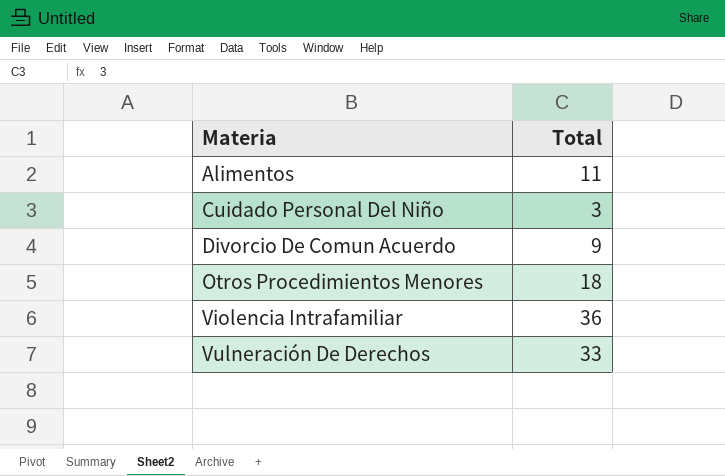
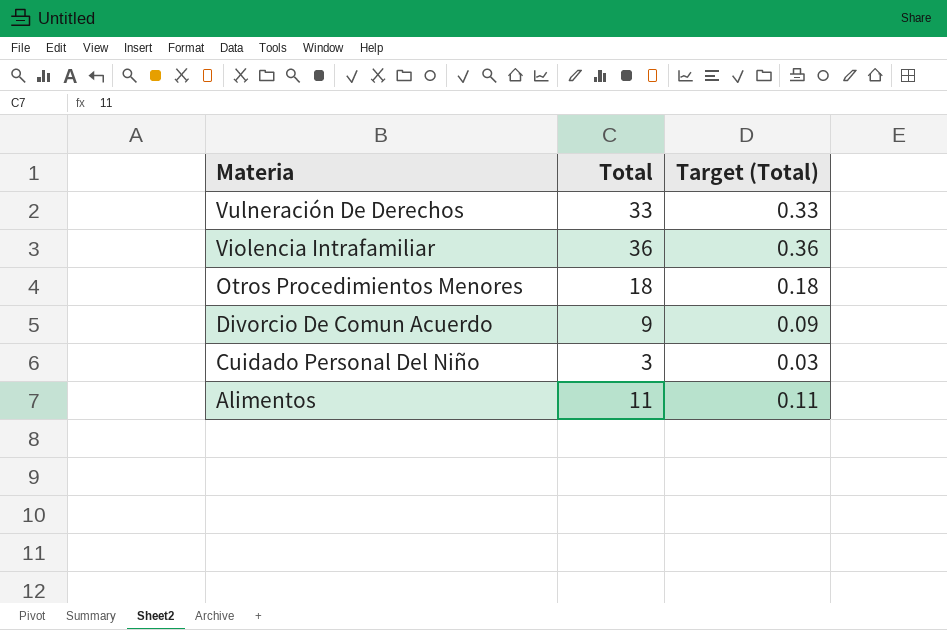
row order: Materia ascending -> Materia descending
column Target (Total) | formula: none -> [Total] * 0.01

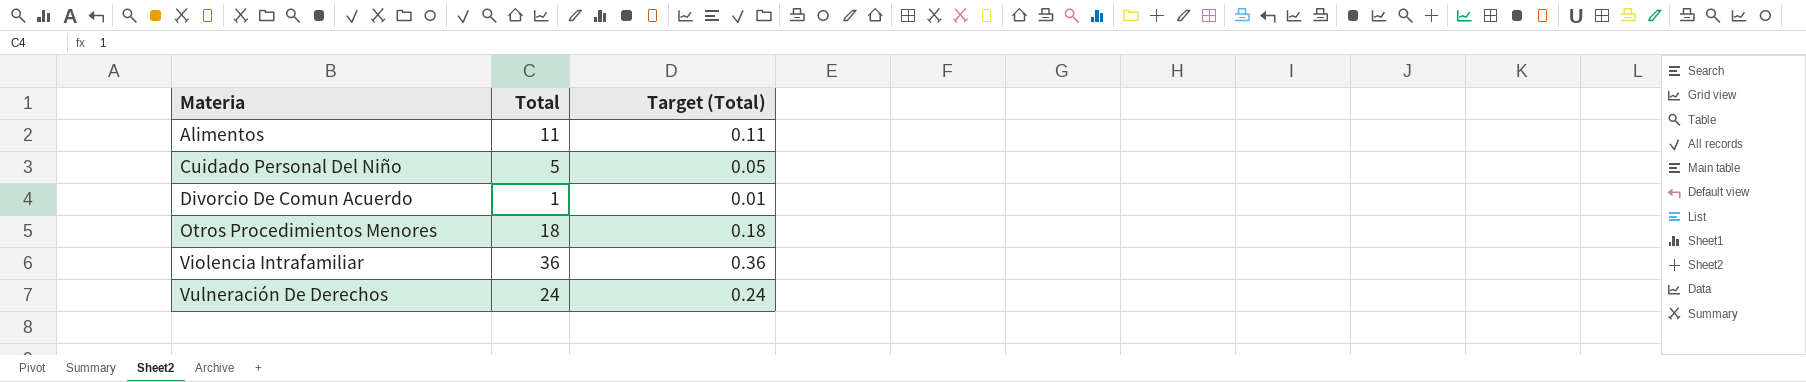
row order: Materia descending -> Materia ascending
Cuidado Personal Del Niño | Total: 3 -> 5
Cuidado Personal Del Niño | Target (Total): 0.03 -> 0.05
Divorcio De Comun Acuerdo | Total: 9 -> 1
Divorcio De Comun Acuerdo | Target (Total): 0.09 -> 0.01
Vulneración De Derechos | Total: 33 -> 24
Vulneración De Derechos | Target (Total): 0.33 -> 0.24

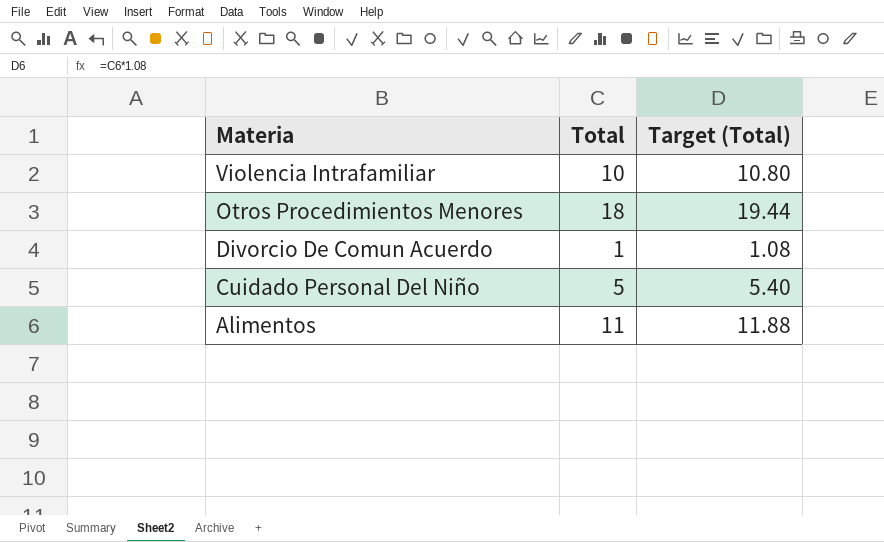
row order: Materia ascending -> Materia descending
column Target (Total) | formula: [Total] * 0.01 -> [Total] * 1.08
row Vulneración De Derechos: 24 | 0.24 -> none
Violencia Intrafamiliar | Total: 36 -> 10

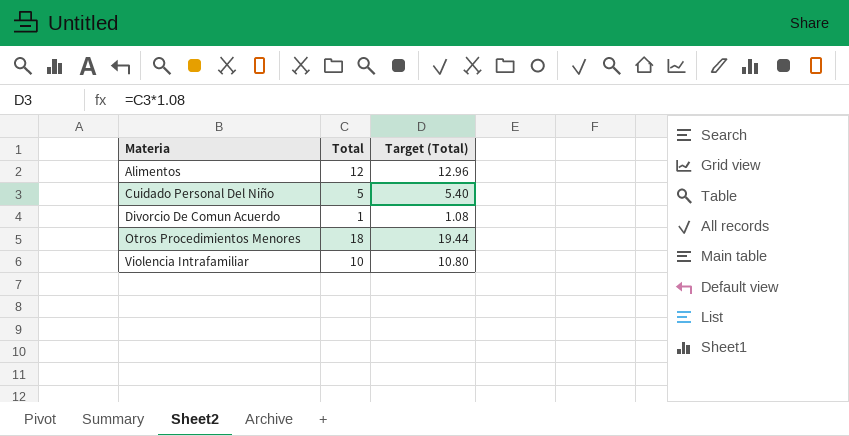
row order: Materia descending -> Materia ascending
Alimentos | Total: 11 -> 12
Alimentos | Target (Total): 11.88 -> 12.96

